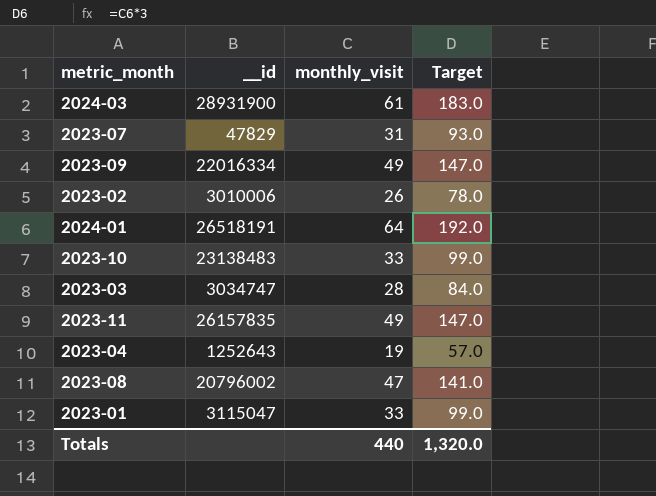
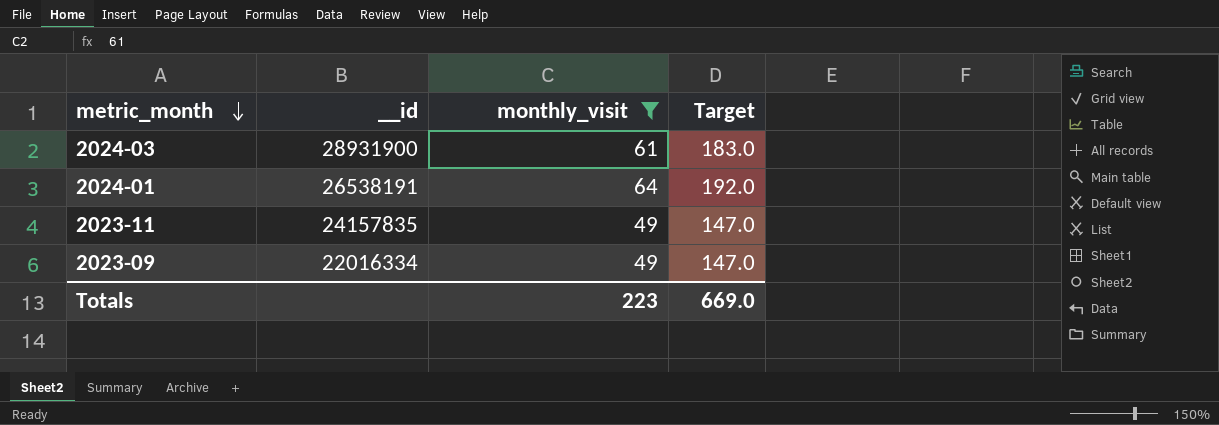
filter: none -> monthly_visit >= 49
row order: none -> metric_month descending
2024-01 | __id: 26518191 -> 26538191
2023-11 | __id: 26157835 -> 24157835
Totals | monthly_visit: 440 -> 223
Totals | Target: 1,320.0 -> 669.0

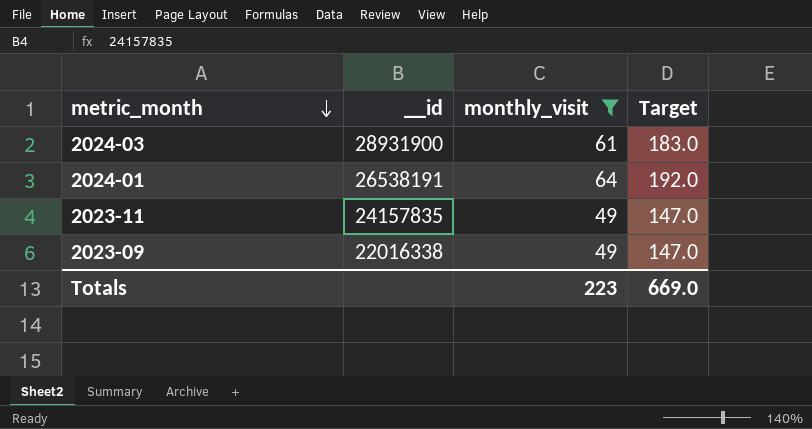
2023-09 | __id: 22016334 -> 22016338

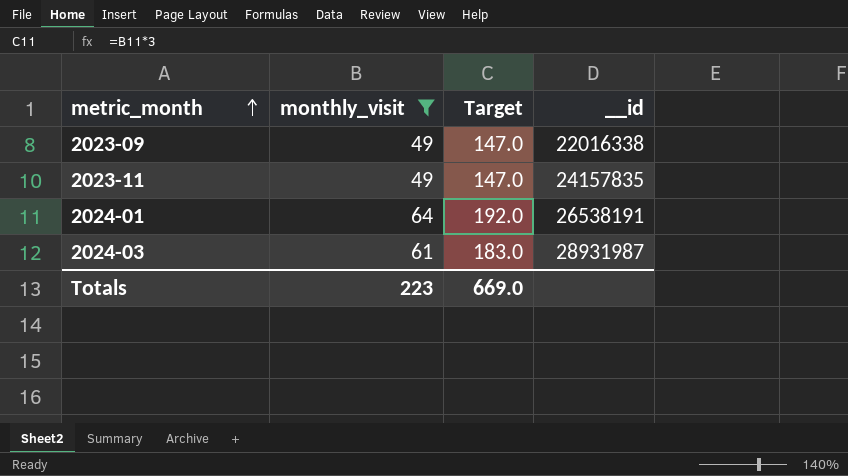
row order: metric_month descending -> metric_month ascending
column __id | position: 2 -> 4
2024-03 | __id: 28931900 -> 28931987

